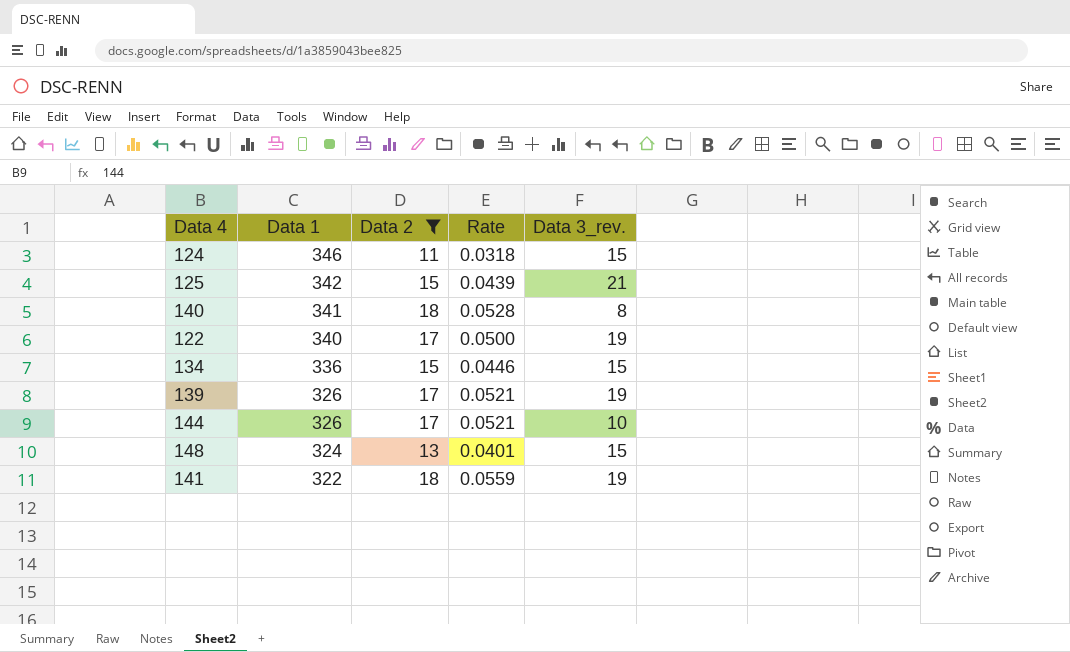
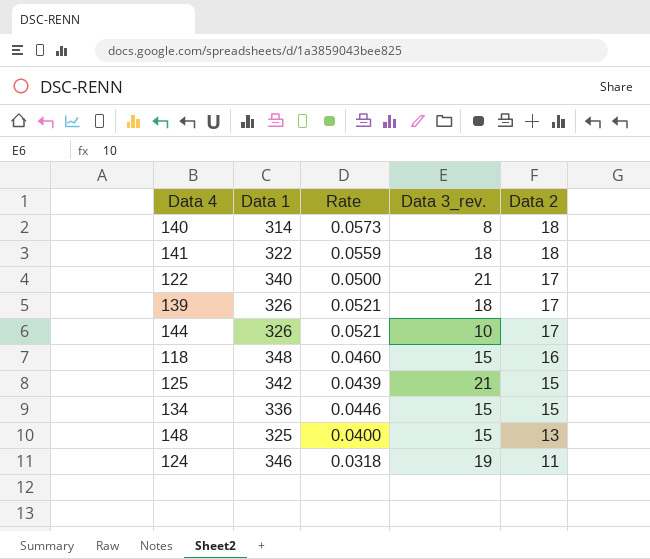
filter: Data 2 != 16 -> none
row order: Data 1 descending -> Data 2 descending
column Data 2 | position: 3 -> 5
140 | Data 1: 341 -> 314
140 | Rate: 0.0528 -> 0.0573
141 | Data 3_rev.: 19 -> 18
122 | Data 3_rev.: 19 -> 21
139 | Data 3_rev.: 19 -> 18
148 | Data 1: 324 -> 325
148 | Rate: 0.0401 -> 0.0400
124 | Data 3_rev.: 15 -> 19

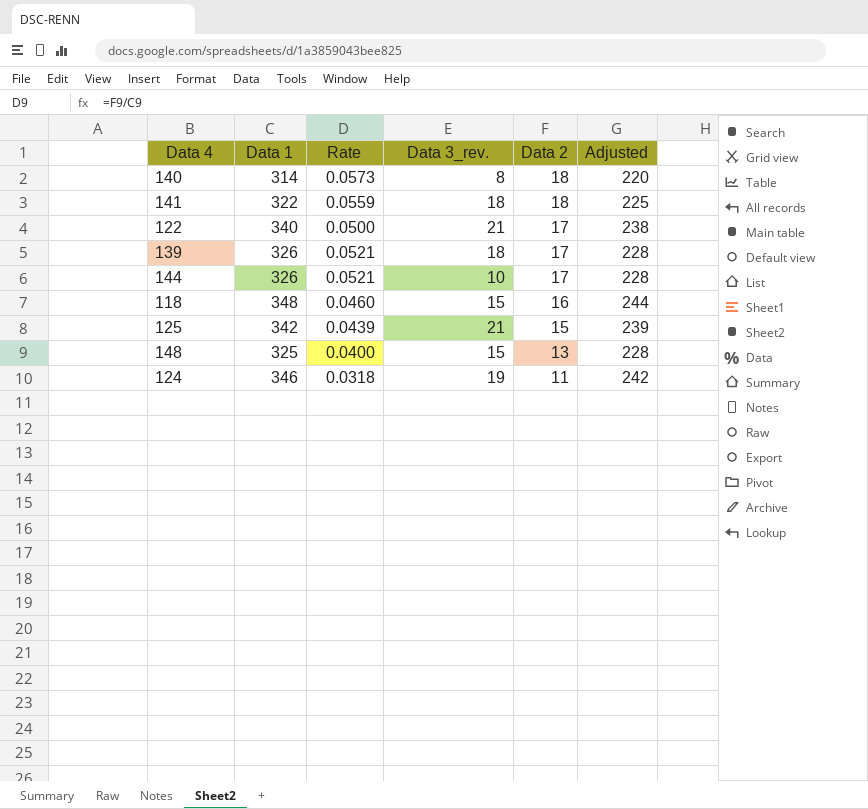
column Adjusted | formula: none -> [Data 1] * 0.7
row 134: 336 | 0.0446 | 15 | 15 -> none

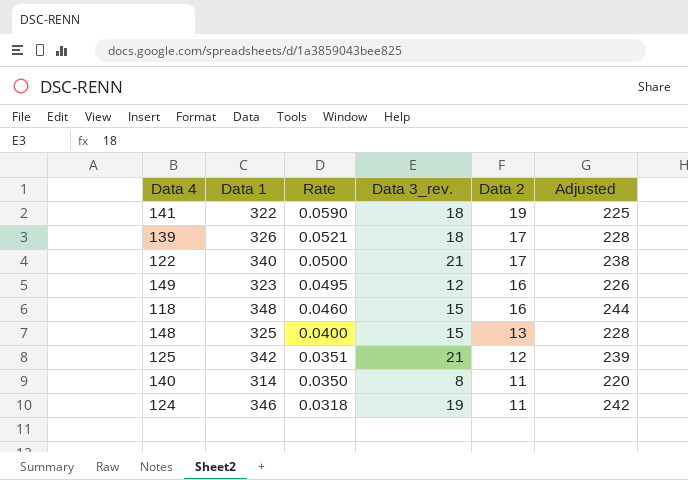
row order: Data 2 descending -> Rate descending
row 144: 326 | 0.0521 | 10 | 17 | 228 -> none
141 | Rate: 0.0559 -> 0.0590
141 | Data 2: 18 -> 19
row 149: none -> 323 | 0.0495 | 12 | 16 | 226
125 | Rate: 0.0439 -> 0.0351
125 | Data 2: 15 -> 12
140 | Rate: 0.0573 -> 0.0350
140 | Data 2: 18 -> 11

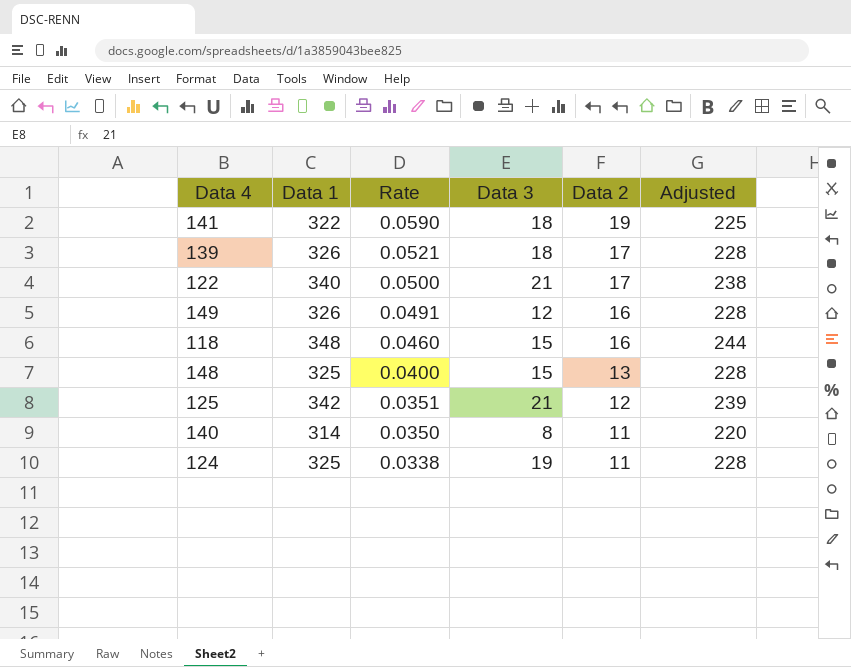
column name: Data 3_rev. -> Data 3
149 | Data 1: 323 -> 326
149 | Rate: 0.0495 -> 0.0491
149 | Adjusted: 226 -> 228
124 | Data 1: 346 -> 325
124 | Rate: 0.0318 -> 0.0338
124 | Adjusted: 242 -> 228

